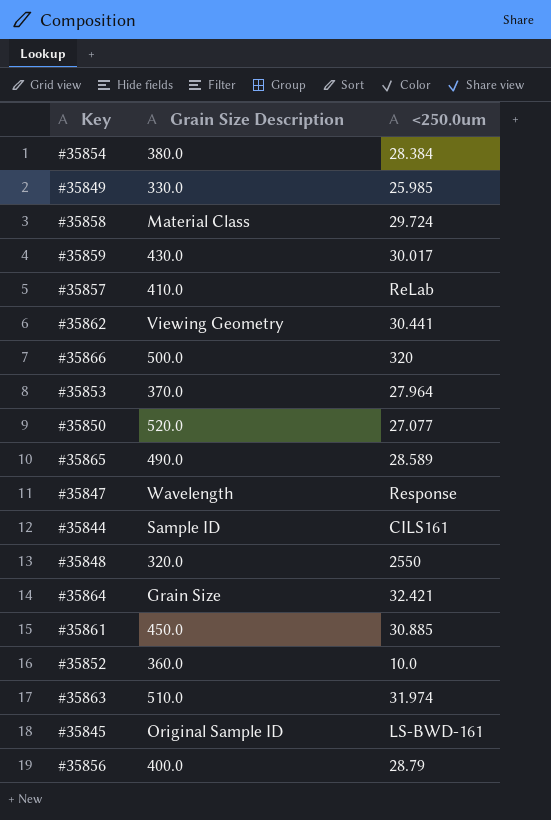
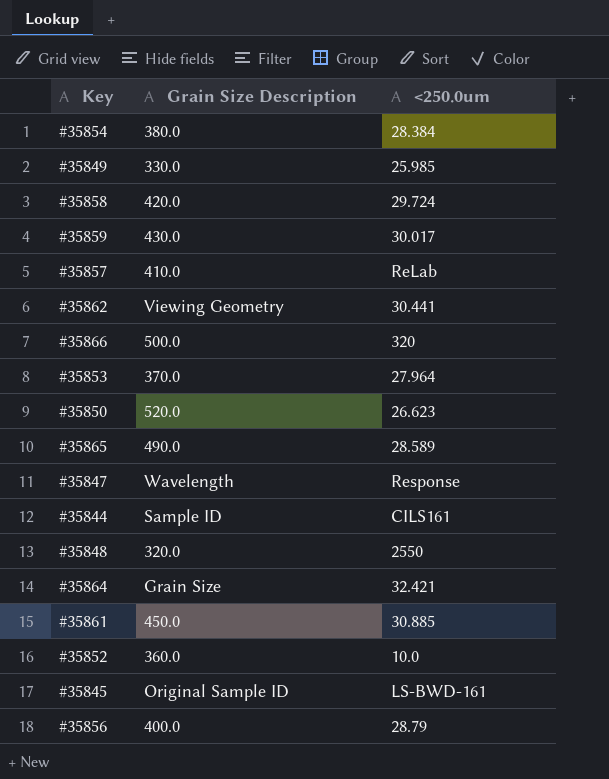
row #35863: 510.0 | 31.974 -> none
#35858 | Grain Size Description: Material Class -> 420.0
#35850 | <250.0um: 27.077 -> 26.623

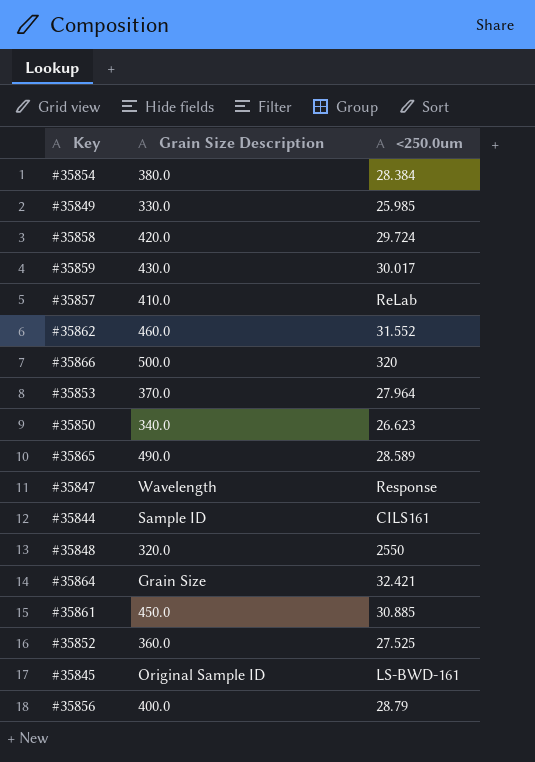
#35862 | Grain Size Description: Viewing Geometry -> 460.0
#35862 | <250.0um: 30.441 -> 31.552
#35850 | Grain Size Description: 520.0 -> 340.0
#35852 | <250.0um: 10.0 -> 27.525

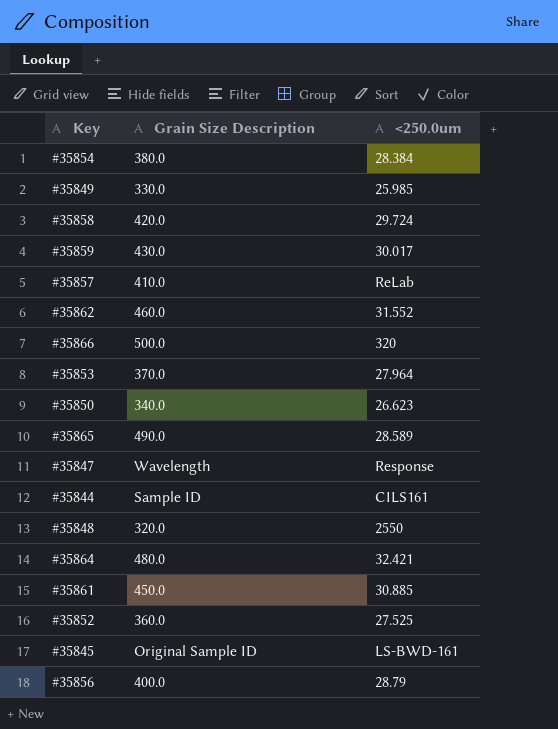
#35864 | Grain Size Description: Grain Size -> 480.0

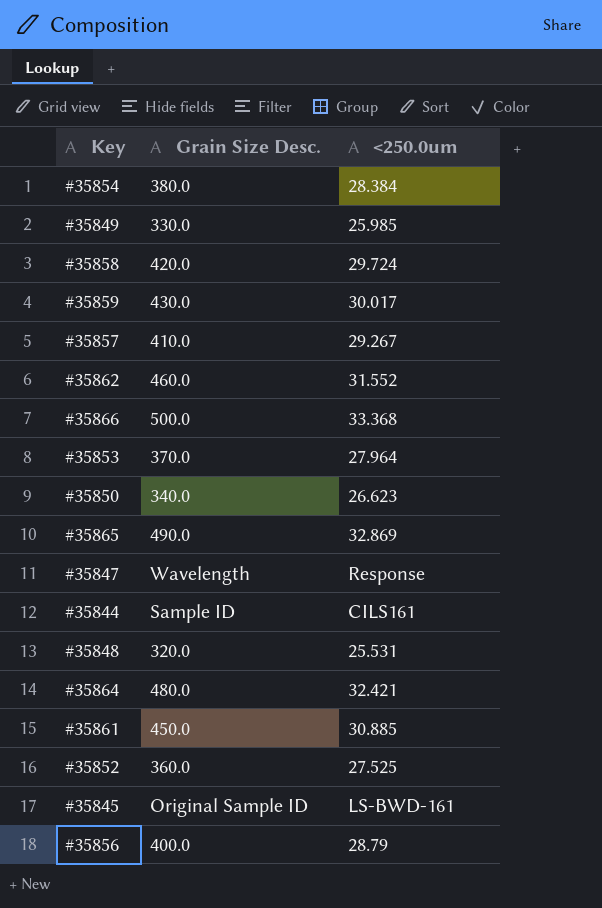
column name: Grain Size Description -> Grain Size Desc.
#35857 | <250.0um: ReLab -> 29.267
#35866 | <250.0um: 320 -> 33.368
#35865 | <250.0um: 28.589 -> 32.869
#35848 | <250.0um: 2550 -> 25.531

